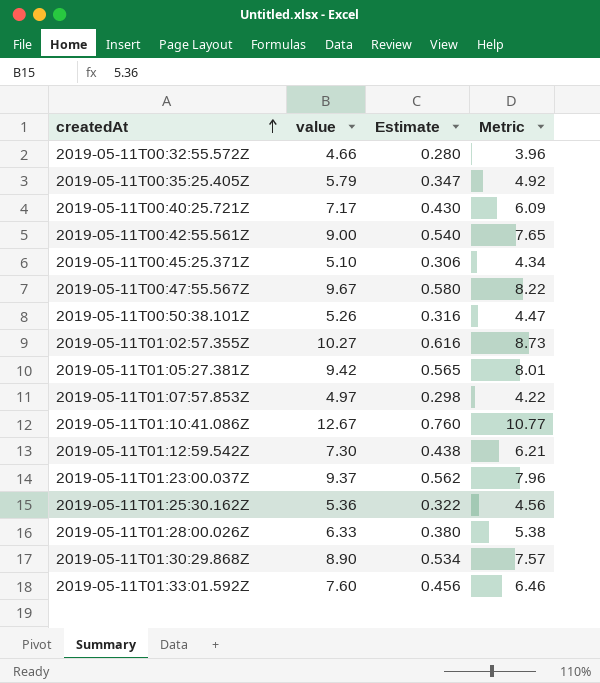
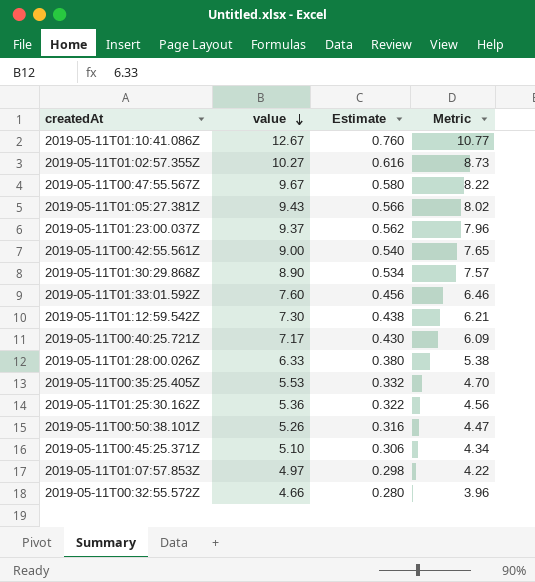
row order: createdAt ascending -> value descending
2019-05-11T01:05:27.381Z | value: 9.42 -> 9.43
2019-05-11T01:05:27.381Z | Estimate: 0.565 -> 0.566
2019-05-11T01:05:27.381Z | Metric: 8.01 -> 8.02
2019-05-11T00:35:25.405Z | value: 5.79 -> 5.53
2019-05-11T00:35:25.405Z | Estimate: 0.347 -> 0.332
2019-05-11T00:35:25.405Z | Metric: 4.92 -> 4.70

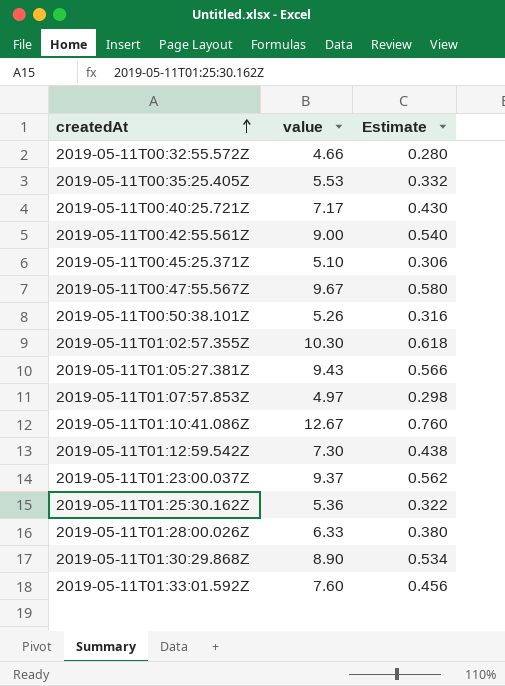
row order: value descending -> createdAt ascending
column Metric | formula: [value] * 0.85 -> none
2019-05-11T01:02:57.355Z | value: 10.27 -> 10.30
2019-05-11T01:02:57.355Z | Estimate: 0.616 -> 0.618

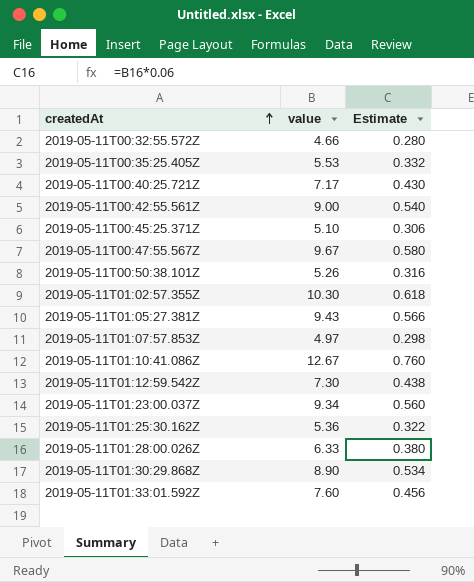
2019-05-11T01:23:00.037Z | value: 9.37 -> 9.34
2019-05-11T01:23:00.037Z | Estimate: 0.562 -> 0.560

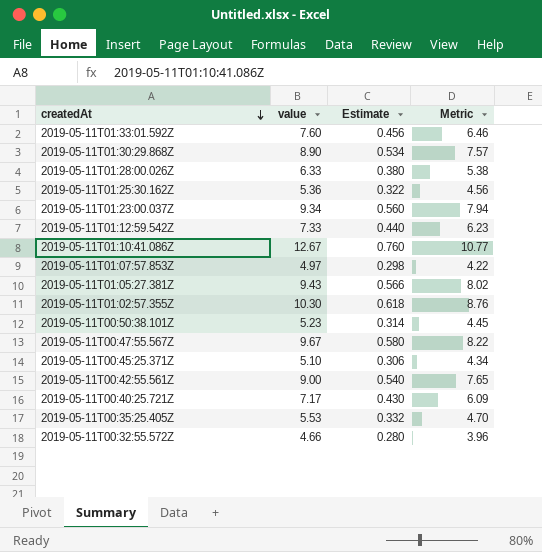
row order: createdAt ascending -> createdAt descending
column Metric | formula: none -> [value] * 0.85
2019-05-11T01:12:59.542Z | value: 7.30 -> 7.33
2019-05-11T01:12:59.542Z | Estimate: 0.438 -> 0.440
2019-05-11T00:50:38.101Z | value: 5.26 -> 5.23
2019-05-11T00:50:38.101Z | Estimate: 0.316 -> 0.314

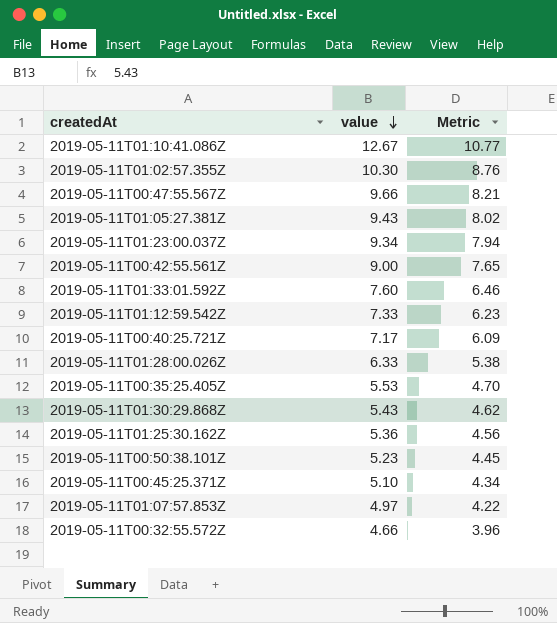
row order: createdAt descending -> value descending
column Estimate | formula: [value] * 0.06 -> none
2019-05-11T00:47:55.567Z | value: 9.67 -> 9.66
2019-05-11T00:47:55.567Z | Metric: 8.22 -> 8.21
2019-05-11T01:30:29.868Z | value: 8.90 -> 5.43
2019-05-11T01:30:29.868Z | Metric: 7.57 -> 4.62

